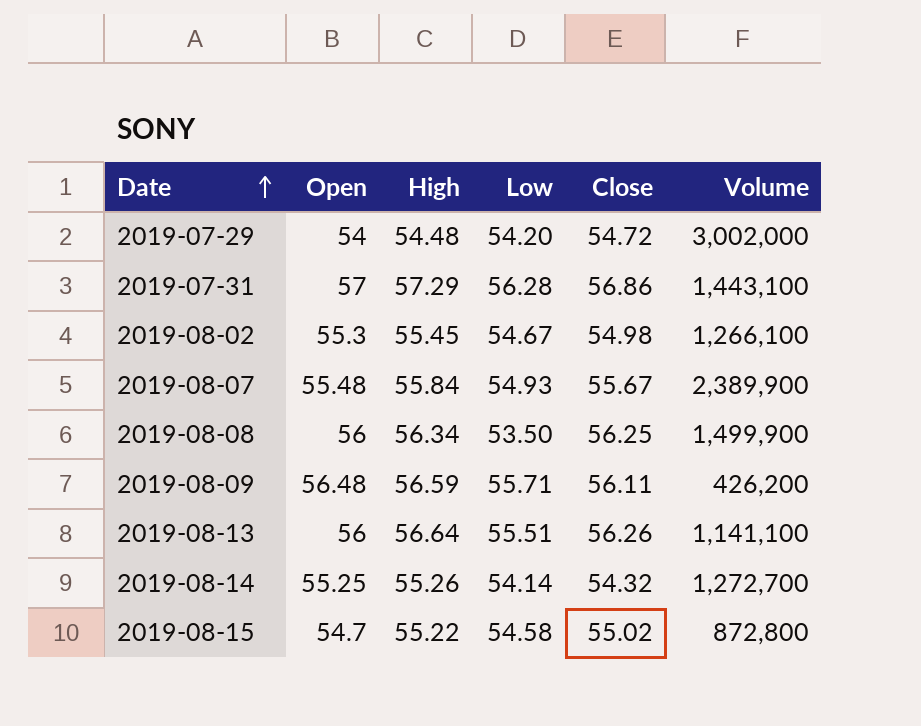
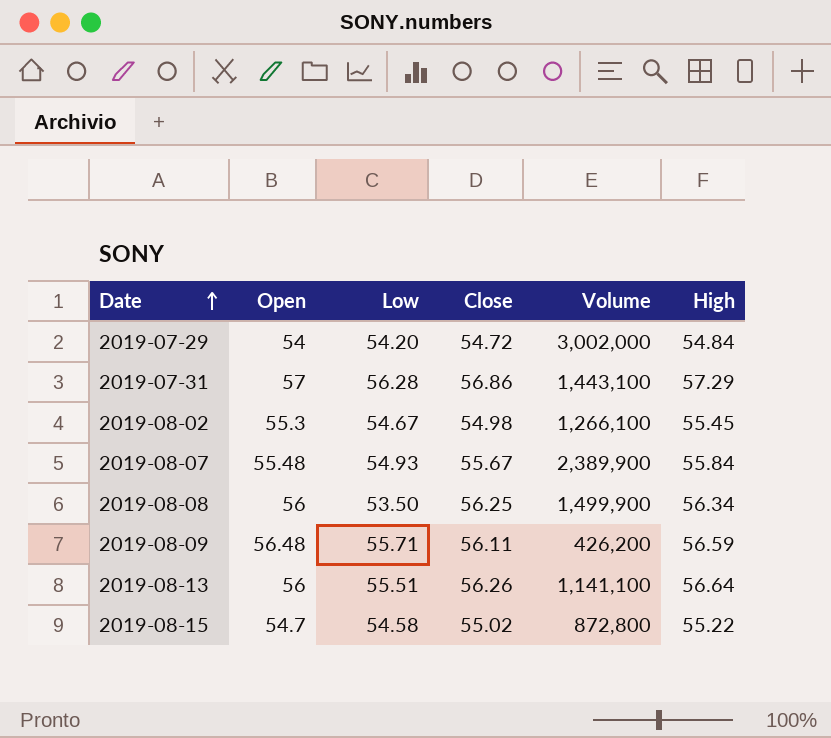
column High | position: 3 -> 6
row 2019-08-14: 55.25 | 55.26 | 54.14 | 54.32 | 1,272,700 -> none
2019-07-29 | High: 54.48 -> 54.84

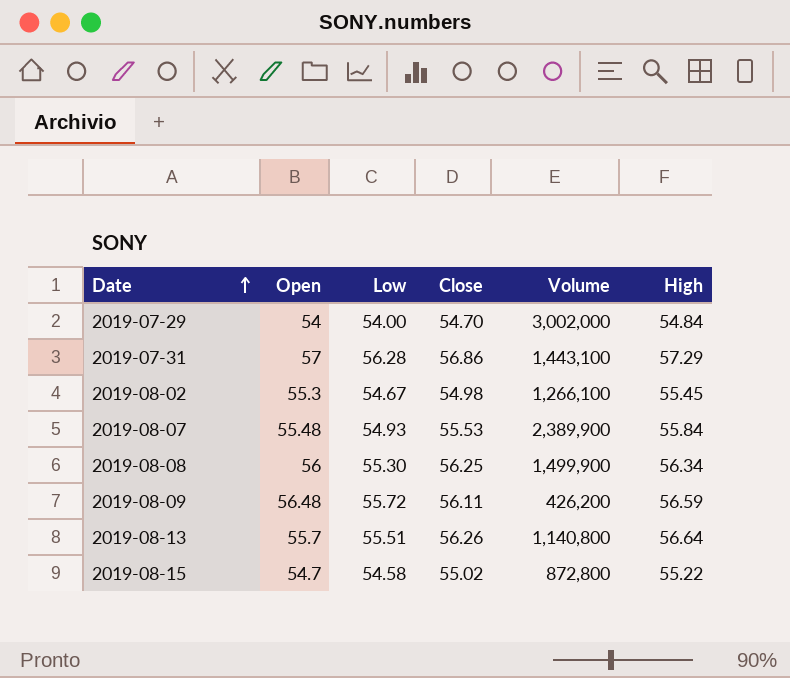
2019-07-29 | Low: 54.20 -> 54.00
2019-07-29 | Close: 54.72 -> 54.70
2019-08-07 | Close: 55.67 -> 55.53
2019-08-08 | Low: 53.50 -> 55.30
2019-08-09 | Low: 55.71 -> 55.72
2019-08-13 | Open: 56 -> 55.7
2019-08-13 | Volume: 1,141,100 -> 1,140,800

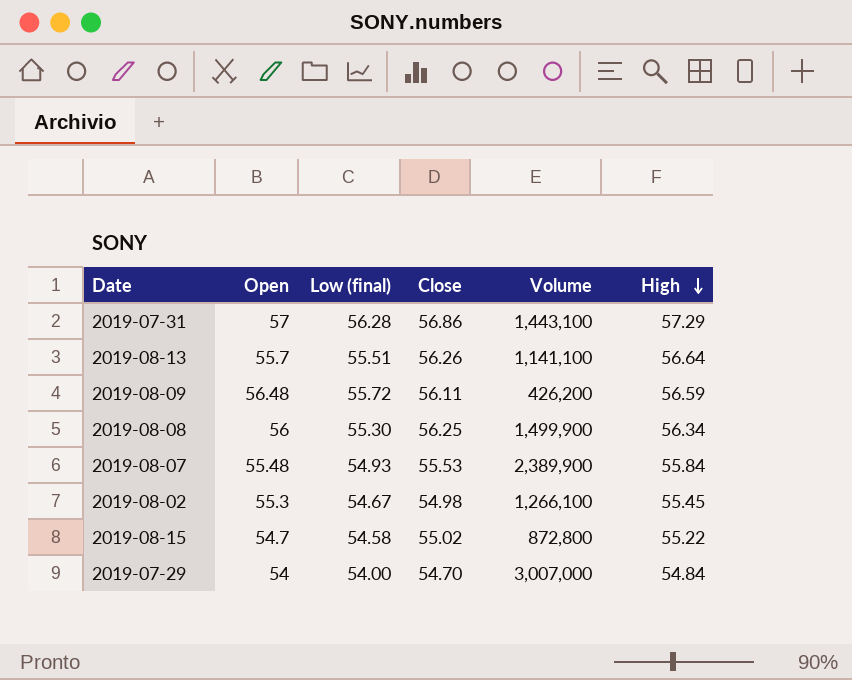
row order: Date ascending -> High descending
column name: Low -> Low (final)
2019-08-13 | Volume: 1,140,800 -> 1,141,100
2019-07-29 | Volume: 3,002,000 -> 3,007,000

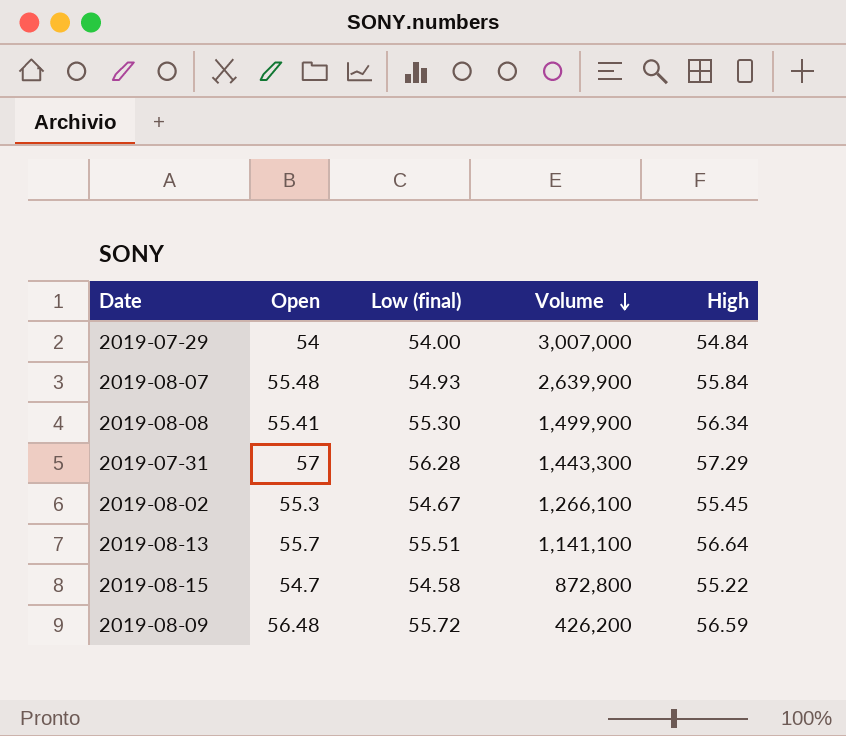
row order: High descending -> Volume descending
column Close | position: 4 -> none
2019-08-07 | Volume: 2,389,900 -> 2,639,900
2019-08-08 | Open: 56 -> 55.41
2019-07-31 | Volume: 1,443,100 -> 1,443,300

